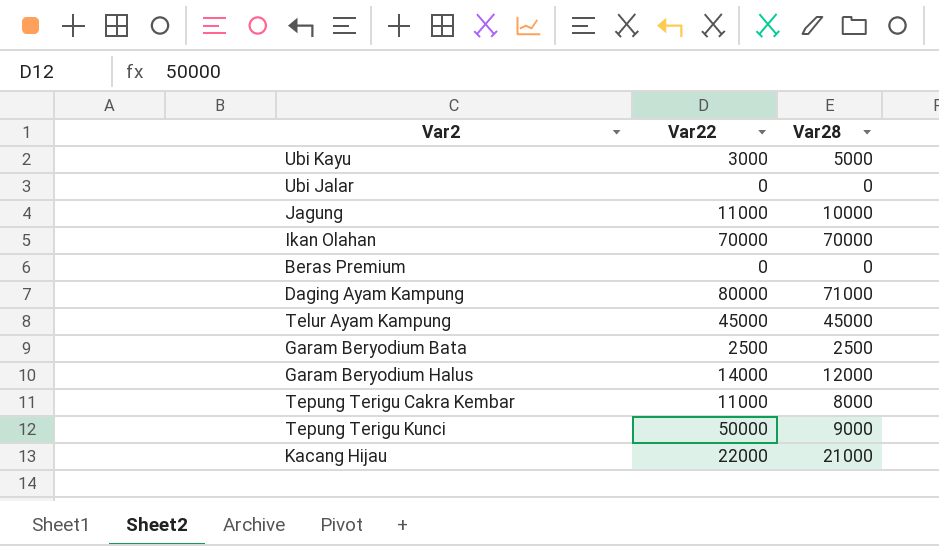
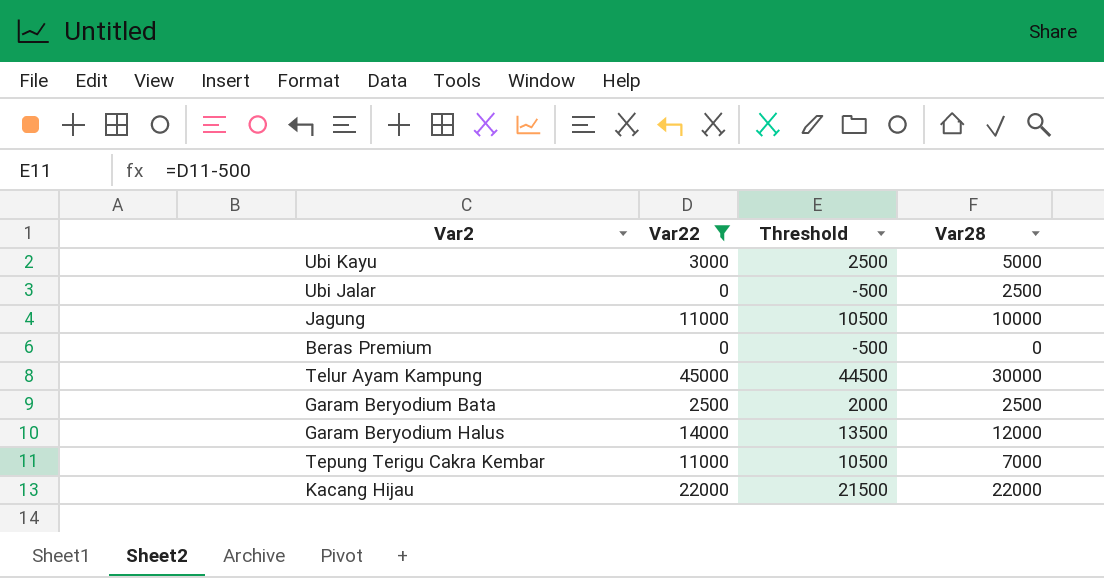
filter: none -> Var22 <= 45000
column Threshold | formula: none -> [Var22] - 500
Ubi Jalar | Var28: 0 -> 2500
Telur Ayam Kampung | Var28: 45000 -> 30000
Tepung Terigu Cakra Kembar | Var28: 8000 -> 7000
Kacang Hijau | Var28: 21000 -> 22000

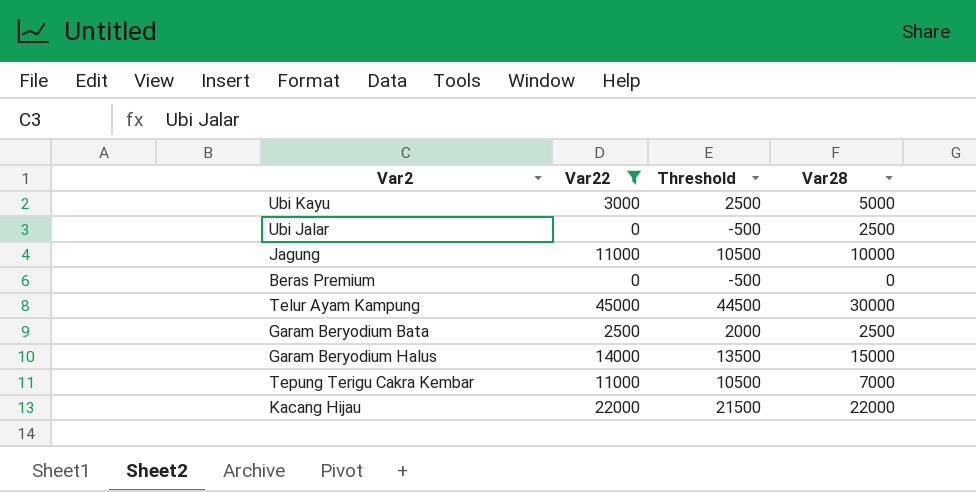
Garam Beryodium Halus | Var28: 12000 -> 15000

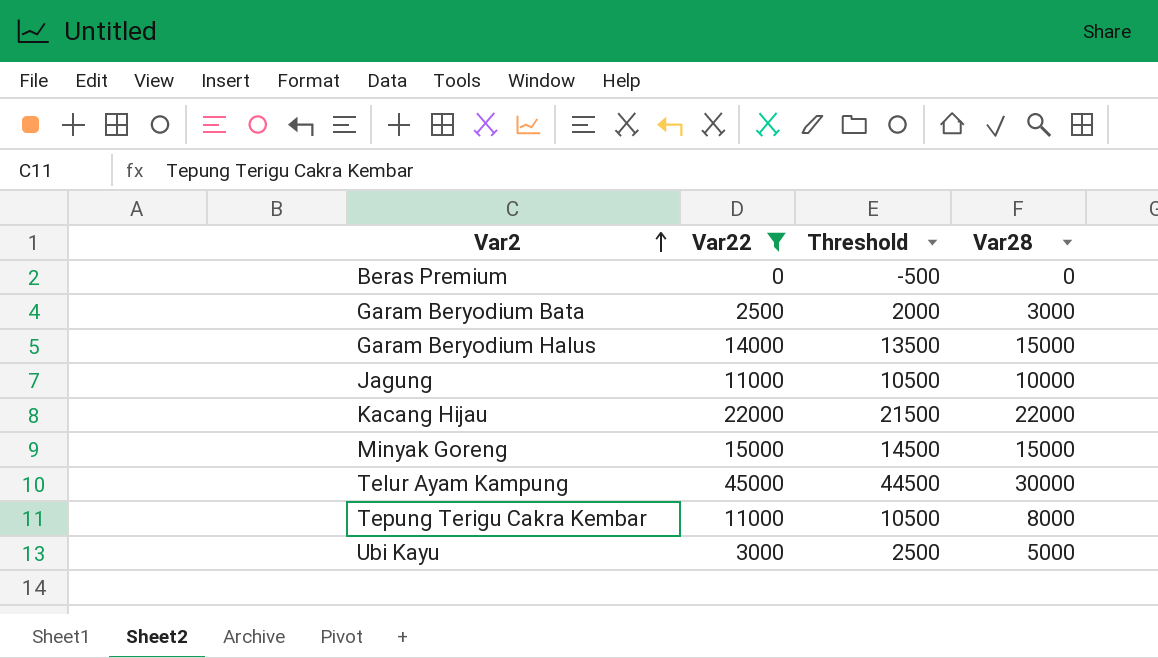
row order: none -> Var2 ascending
row Ubi Jalar: 0 | -500 | 2500 -> none
Garam Beryodium Bata | Var28: 2500 -> 3000
row Minyak Goreng: none -> 15000 | 14500 | 15000
Tepung Terigu Cakra Kembar | Var28: 7000 -> 8000

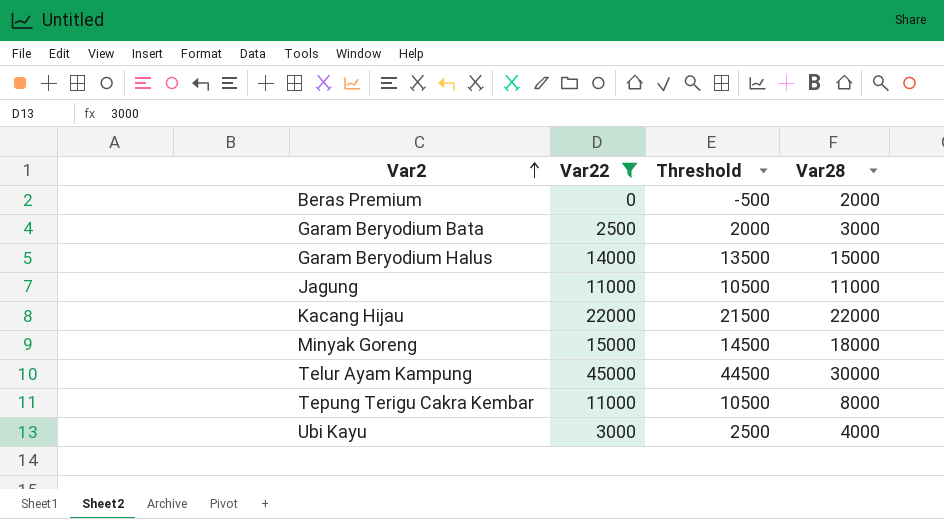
Beras Premium | Var28: 0 -> 2000
Jagung | Var28: 10000 -> 11000
Minyak Goreng | Var28: 15000 -> 18000
Ubi Kayu | Var28: 5000 -> 4000

